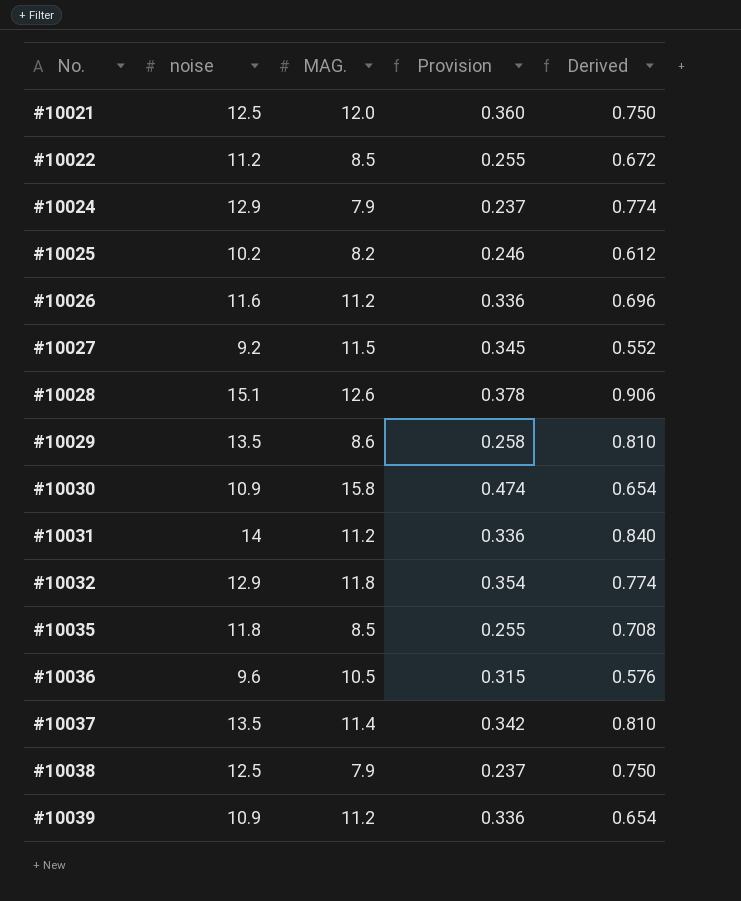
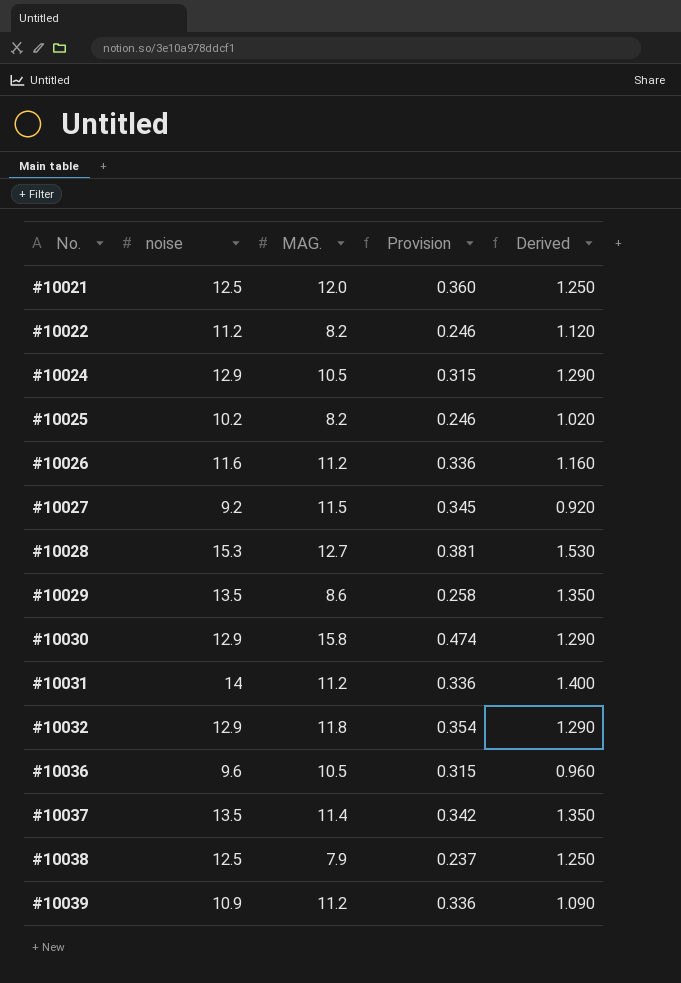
column Derived | formula: [noise] * 0.06 -> [noise] * 0.1
row #10035: 11.8 | 8.5 | 0.255 | 0.708 -> none
#10022 | MAG.: 8.5 -> 8.2
#10022 | Provision: 0.255 -> 0.246
#10024 | MAG.: 7.9 -> 10.5
#10024 | Provision: 0.237 -> 0.315
#10028 | noise: 15.1 -> 15.3
#10028 | MAG.: 12.6 -> 12.7
#10028 | Provision: 0.378 -> 0.381
#10030 | noise: 10.9 -> 12.9

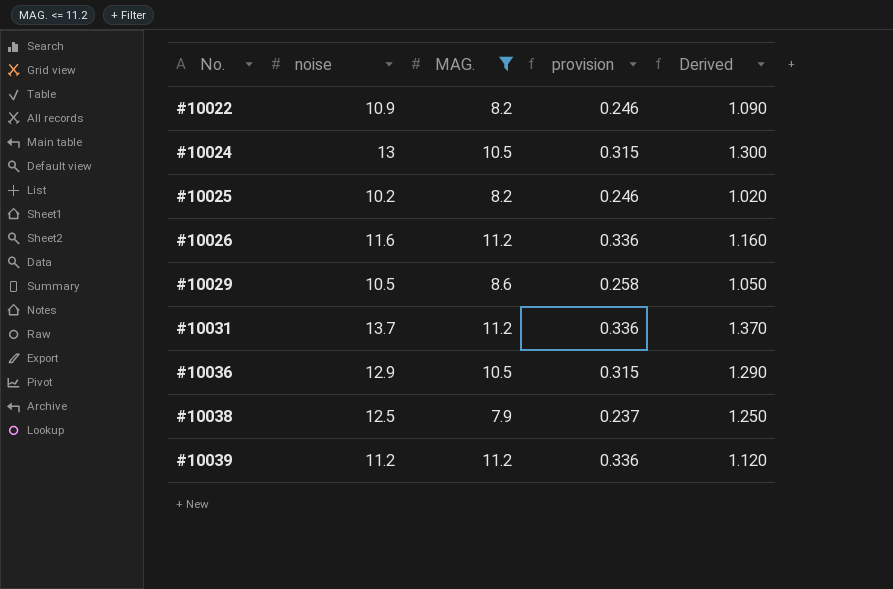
filter: none -> MAG. <= 11.2
column name: Provision -> provision
#10022 | noise: 11.2 -> 10.9
#10022 | Derived: 1.120 -> 1.090
#10024 | noise: 12.9 -> 13
#10024 | Derived: 1.290 -> 1.300
#10029 | noise: 13.5 -> 10.5
#10029 | Derived: 1.350 -> 1.050
#10031 | noise: 14 -> 13.7
#10031 | Derived: 1.400 -> 1.370
#10036 | noise: 9.6 -> 12.9
#10036 | Derived: 0.960 -> 1.290
#10039 | noise: 10.9 -> 11.2
#10039 | Derived: 1.090 -> 1.120

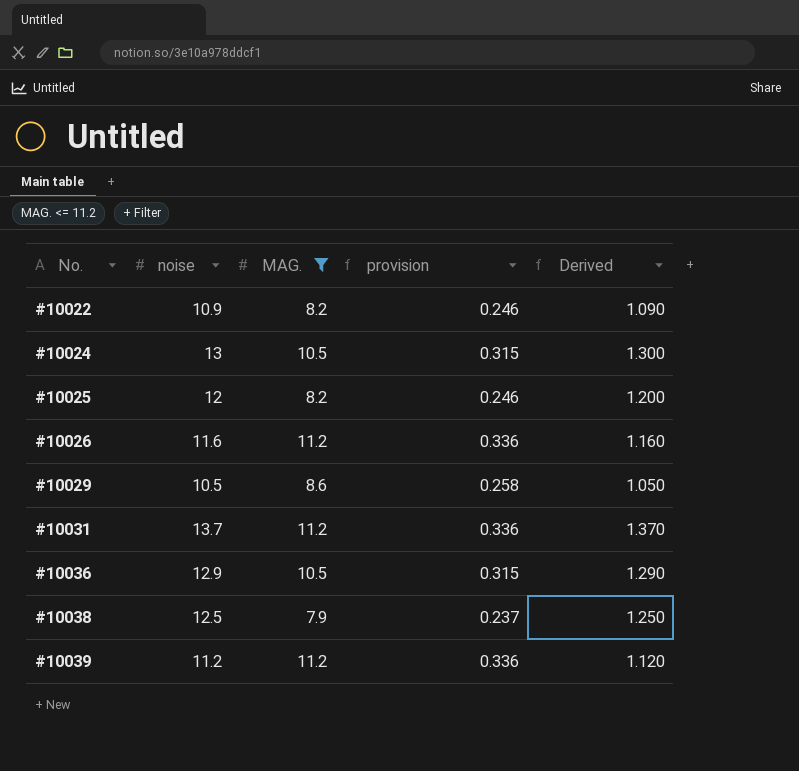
#10025 | noise: 10.2 -> 12
#10025 | Derived: 1.020 -> 1.200

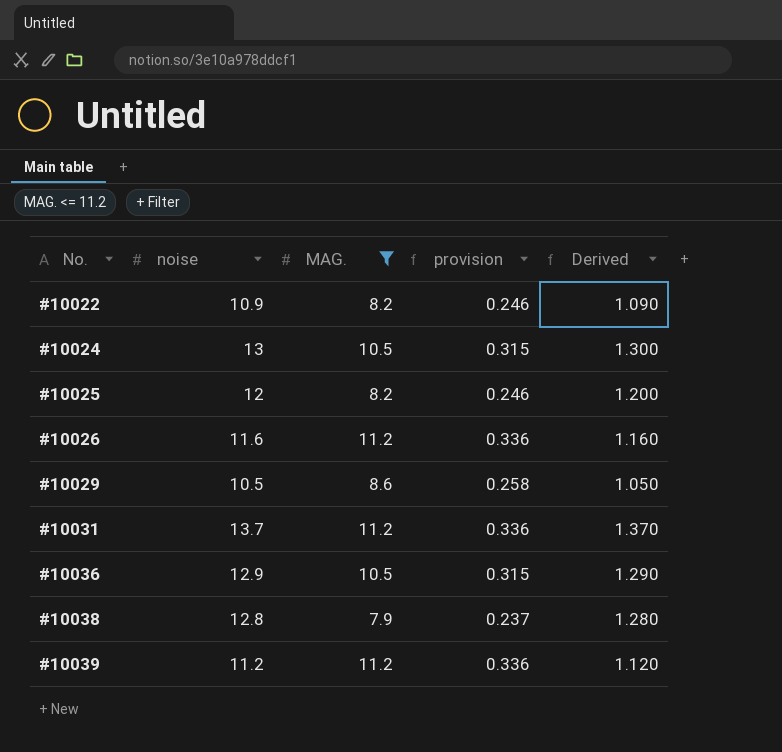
#10038 | noise: 12.5 -> 12.8
#10038 | Derived: 1.250 -> 1.280

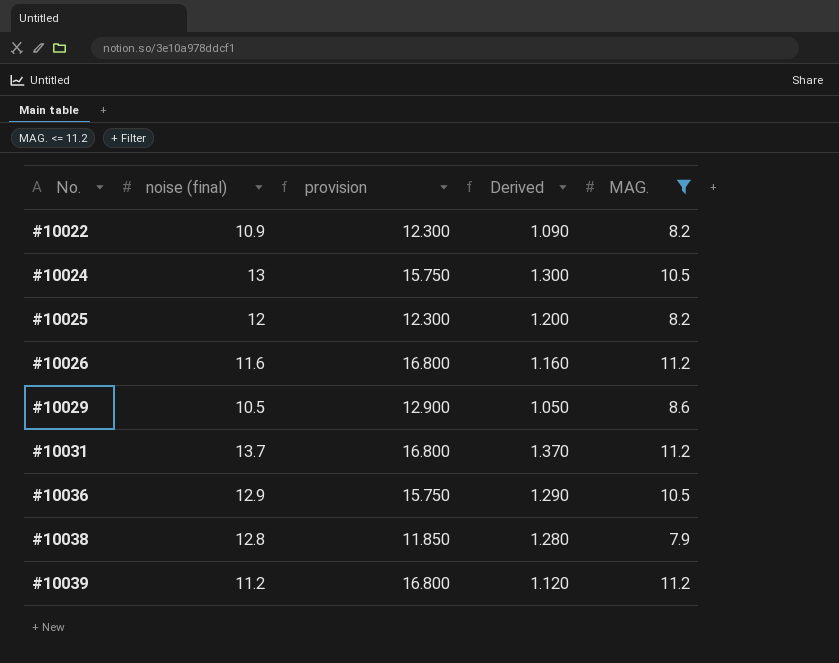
column name: noise -> noise (final)
column provision | formula: [MAG.] * 0.03 -> [MAG.] * 1.5
column MAG. | position: 3 -> 5

